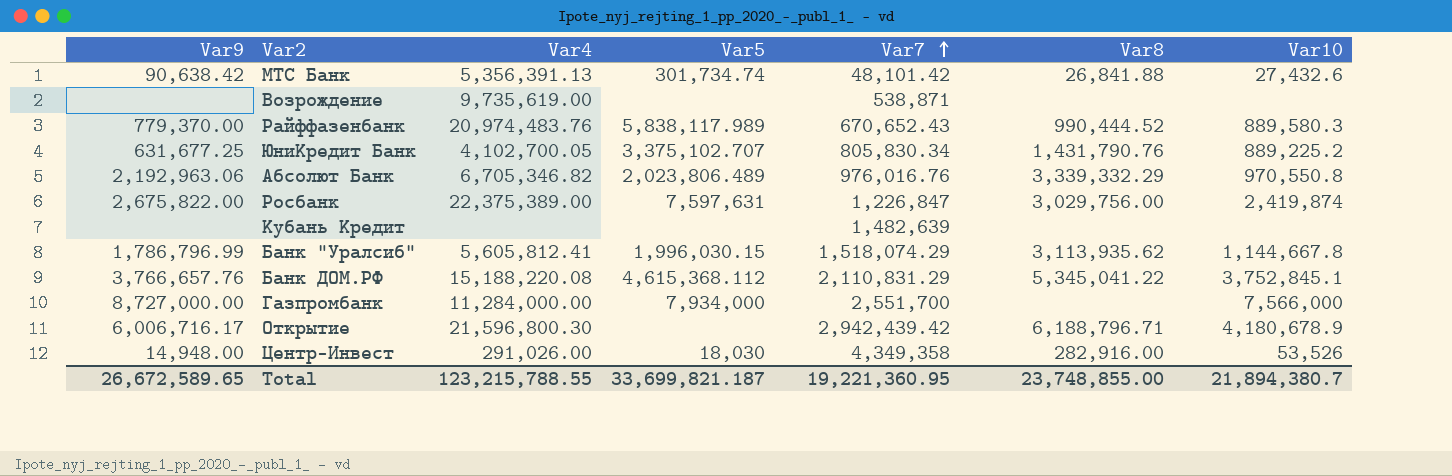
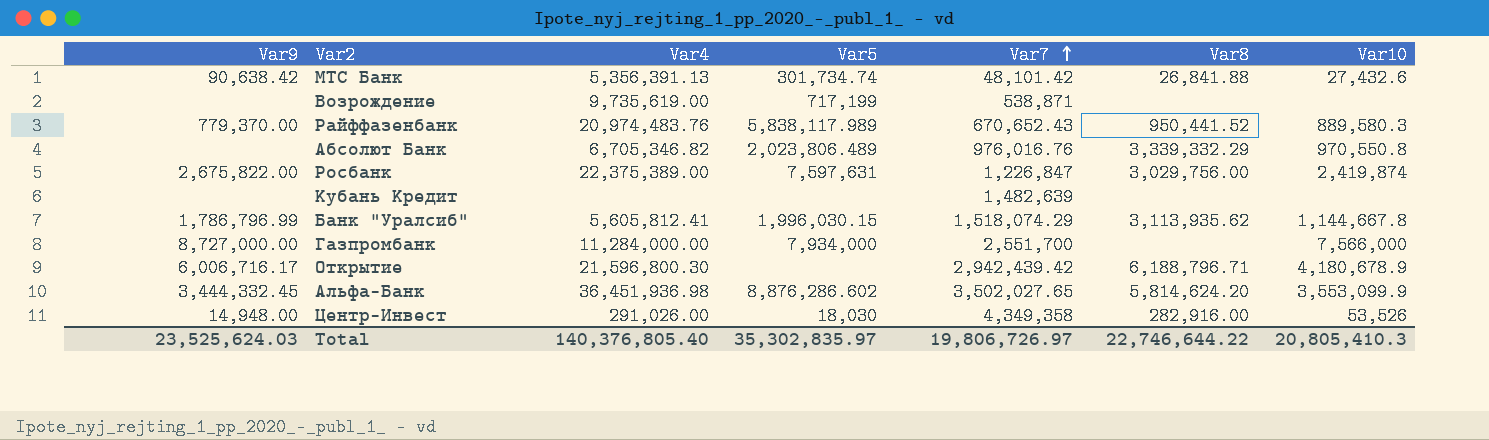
row ЮниКредит Банк: 631,677.25 | 4,102,700.05 | 3,375,102.707 | 805,830.34 | 1,431,790.76 | 889,225.2 -> none
row Банк ДОМ.РФ: 3,766,657.76 | 15,188,220.08 | 4,615,368.112 | 2,110,831.29 | 5,345,041.22 | 3,752,845.1 -> none
Возрождение | Var5: none -> 717,199
Райффазенбанк | Var8: 990,444.52 -> 950,441.52
Абсолют Банк | Var9: 2,192,963.06 -> none
row Альфа-Банк: none -> 3,444,332.45 | 36,451,936.98 | 8,876,286.602 | 3,502,027.65 | 5,814,624.20 | 3,553,099.9
Total | Var9: 26,672,589.65 -> 23,525,624.03
Total | Var4: 123,215,788.55 -> 140,376,805.40
Total | Var5: 33,699,821.187 -> 35,302,835.97
Total | Var7: 19,221,360.95 -> 19,806,726.97
Total | Var8: 23,748,855.00 -> 22,746,644.22
Total | Var10: 21,894,380.7 -> 20,805,410.3

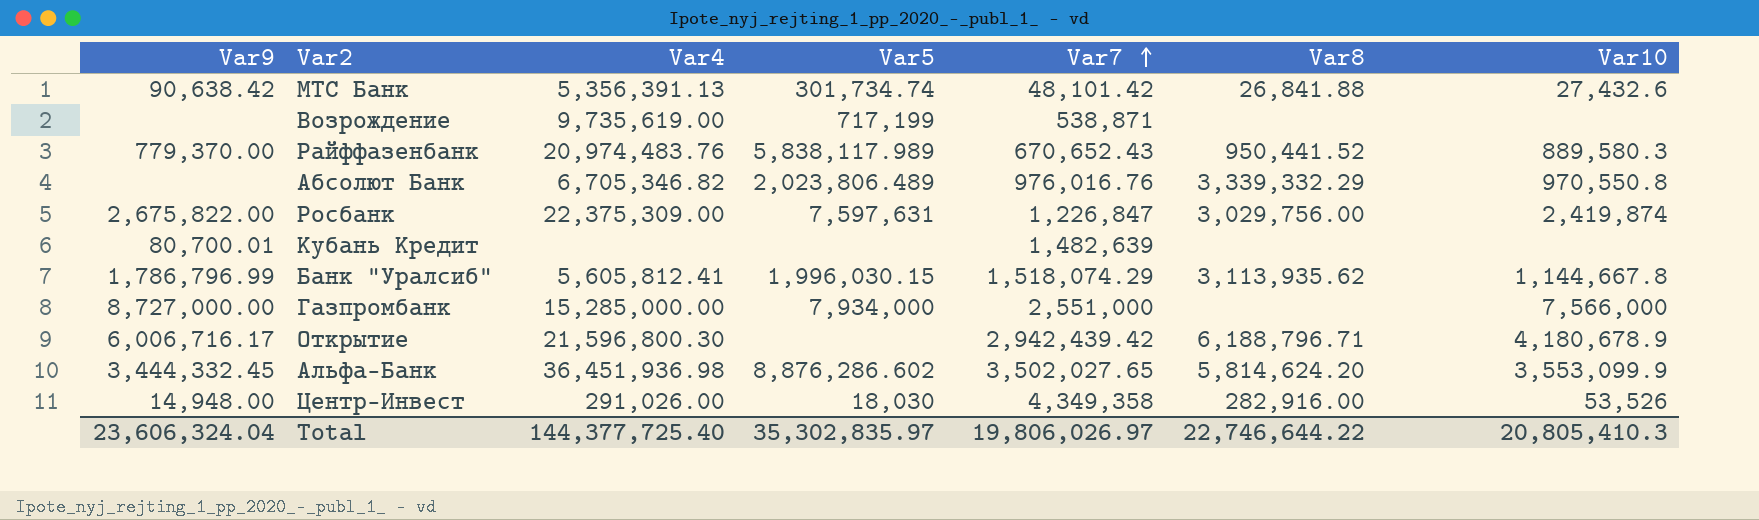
Росбанк | Var4: 22,375,389.00 -> 22,375,309.00
Кубань Кредит | Var9: none -> 80,700.01
Газпромбанк | Var4: 11,284,000.00 -> 15,285,000.00
Газпромбанк | Var7: 2,551,700 -> 2,551,000
Total | Var9: 23,525,624.03 -> 23,606,324.04
Total | Var4: 140,376,805.40 -> 144,377,725.40
Total | Var7: 19,806,726.97 -> 19,806,026.97

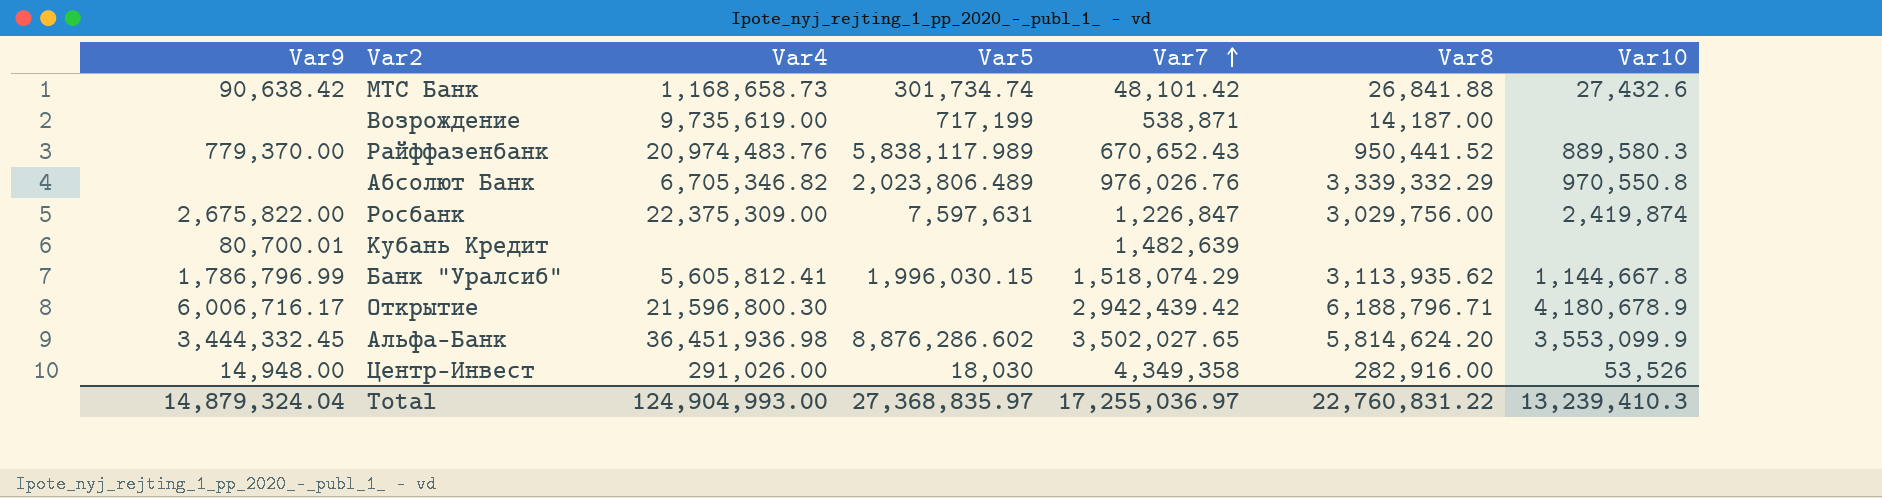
row Газпромбанк: 8,727,000.00 | 15,285,000.00 | 7,934,000 | 2,551,000 | none | 7,566,000 -> none
МТС Банк | Var4: 5,356,391.13 -> 1,168,658.73
Возрождение | Var8: none -> 14,187.00
Абсолют Банк | Var7: 976,016.76 -> 976,026.76
Total | Var9: 23,606,324.04 -> 14,879,324.04
Total | Var4: 144,377,725.40 -> 124,904,993.00
Total | Var5: 35,302,835.97 -> 27,368,835.97
Total | Var7: 19,806,026.97 -> 17,255,036.97
Total | Var8: 22,746,644.22 -> 22,760,831.22
Total | Var10: 20,805,410.3 -> 13,239,410.3

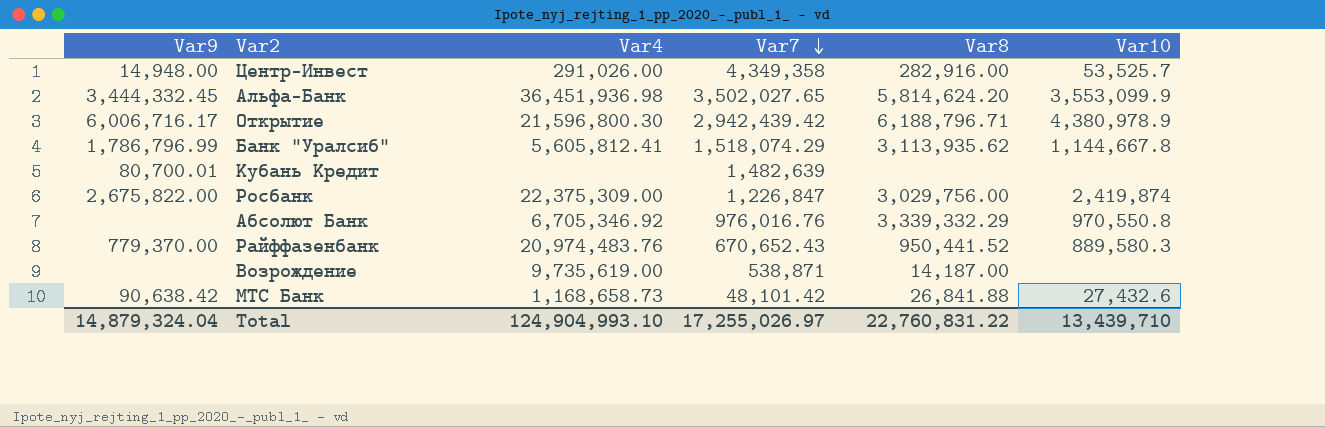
row order: Var7 ascending -> Var7 descending
column Var5 | position: 4 -> none
Центр-Инвест | Var10: 53,526 -> 53,525.7
Открытие | Var10: 4,180,678.9 -> 4,380,978.9
Абсолют Банк | Var4: 6,705,346.82 -> 6,705,346.92
Абсолют Банк | Var7: 976,026.76 -> 976,016.76
Total | Var4: 124,904,993.00 -> 124,904,993.10
Total | Var7: 17,255,036.97 -> 17,255,026.97
Total | Var10: 13,239,410.3 -> 13,439,710

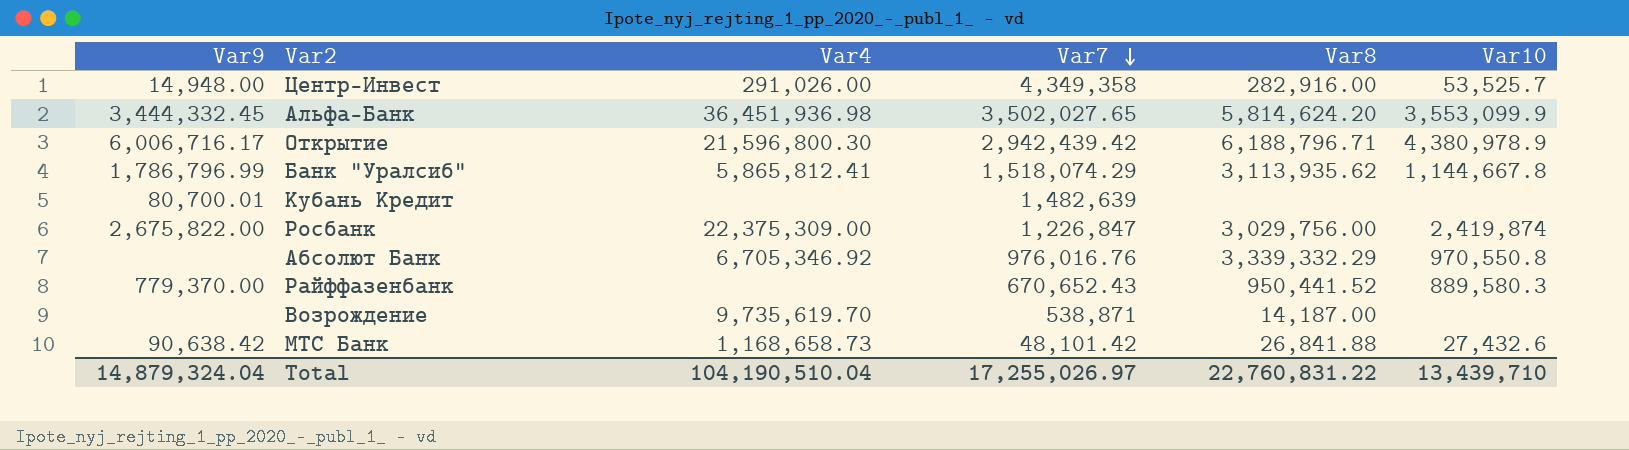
Банк "Уралсиб" | Var4: 5,605,812.41 -> 5,865,812.41
Райффазенбанк | Var4: 20,974,483.76 -> none
Возрождение | Var4: 9,735,619.00 -> 9,735,619.70
Total | Var4: 124,904,993.10 -> 104,190,510.04

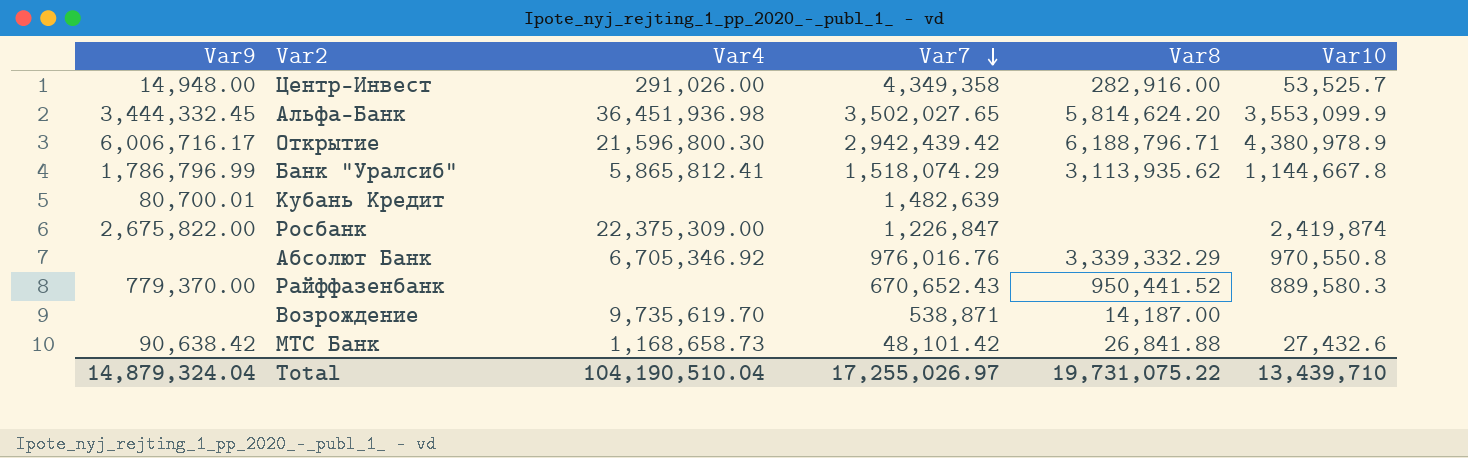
Росбанк | Var8: 3,029,756.00 -> none
Total | Var8: 22,760,831.22 -> 19,731,075.22

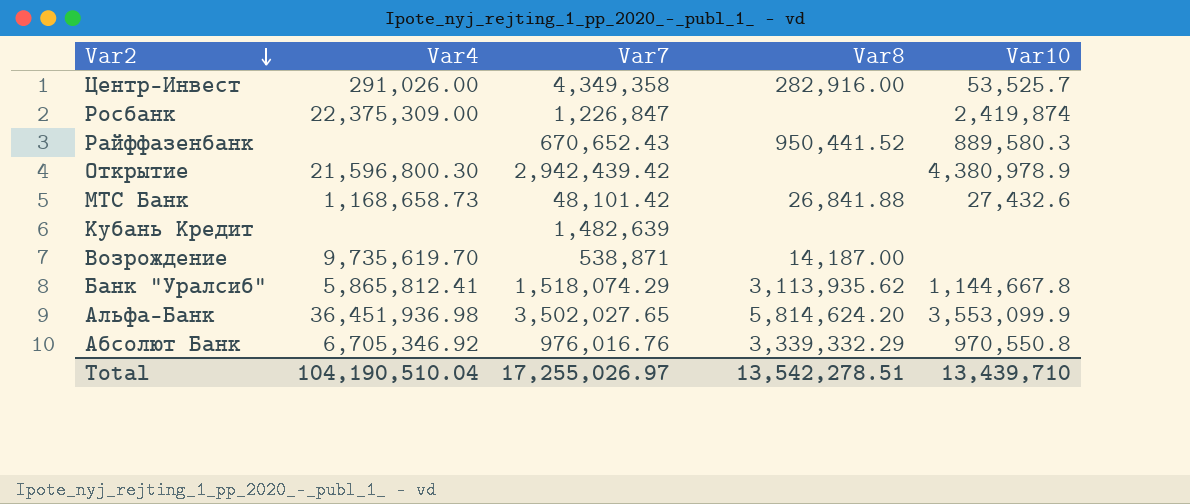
row order: Var7 descending -> Var2 descending
column Var9 | position: 1 -> none
Открытие | Var8: 6,188,796.71 -> none
Total | Var8: 19,731,075.22 -> 13,542,278.51

